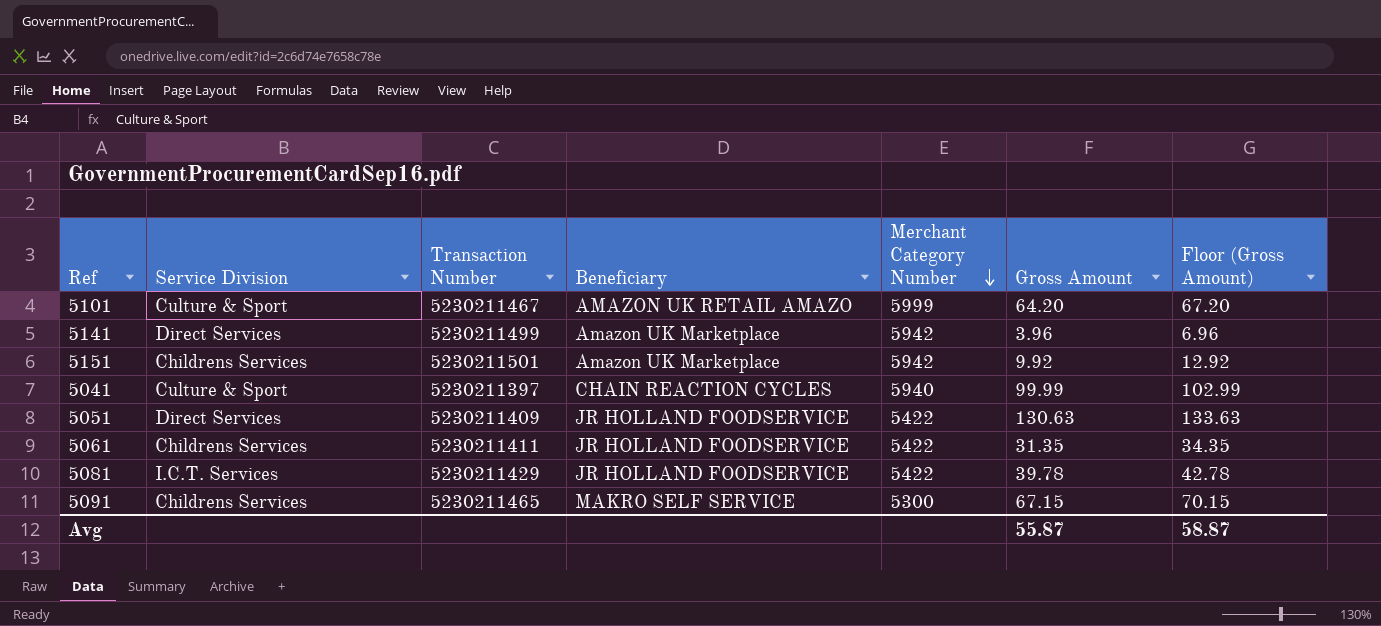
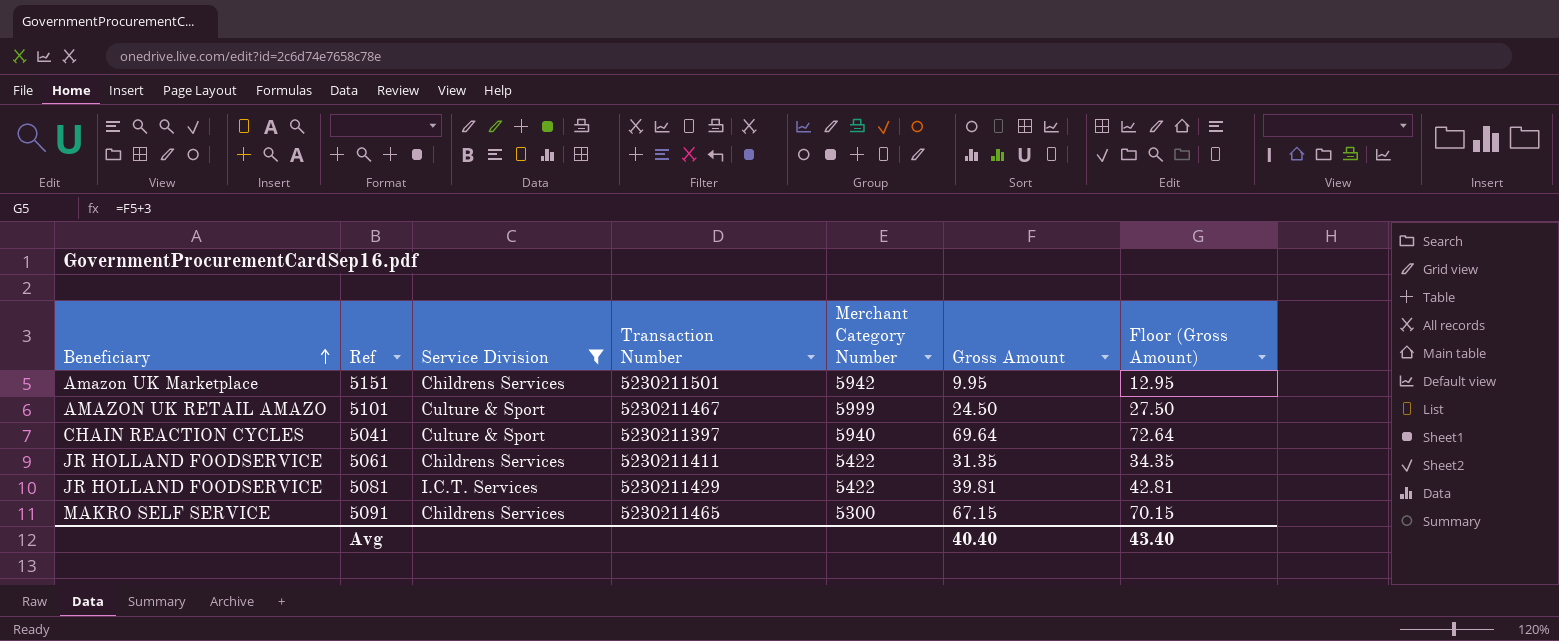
filter: none -> Service Division != Direct Services
row order: Merchant Category Number descending -> Beneficiary ascending
column Beneficiary | position: 4 -> 1
5151 | Gross Amount: 9.92 -> 9.95
5151 | Floor (Gross Amount): 12.92 -> 12.95
5101 | Gross Amount: 64.20 -> 24.50
5101 | Floor (Gross Amount): 67.20 -> 27.50
5041 | Gross Amount: 99.99 -> 69.64
5041 | Floor (Gross Amount): 102.99 -> 72.64
5081 | Gross Amount: 39.78 -> 39.81
5081 | Floor (Gross Amount): 42.78 -> 42.81
Avg | Gross Amount: 55.87 -> 40.40
Avg | Floor (Gross Amount): 58.87 -> 43.40

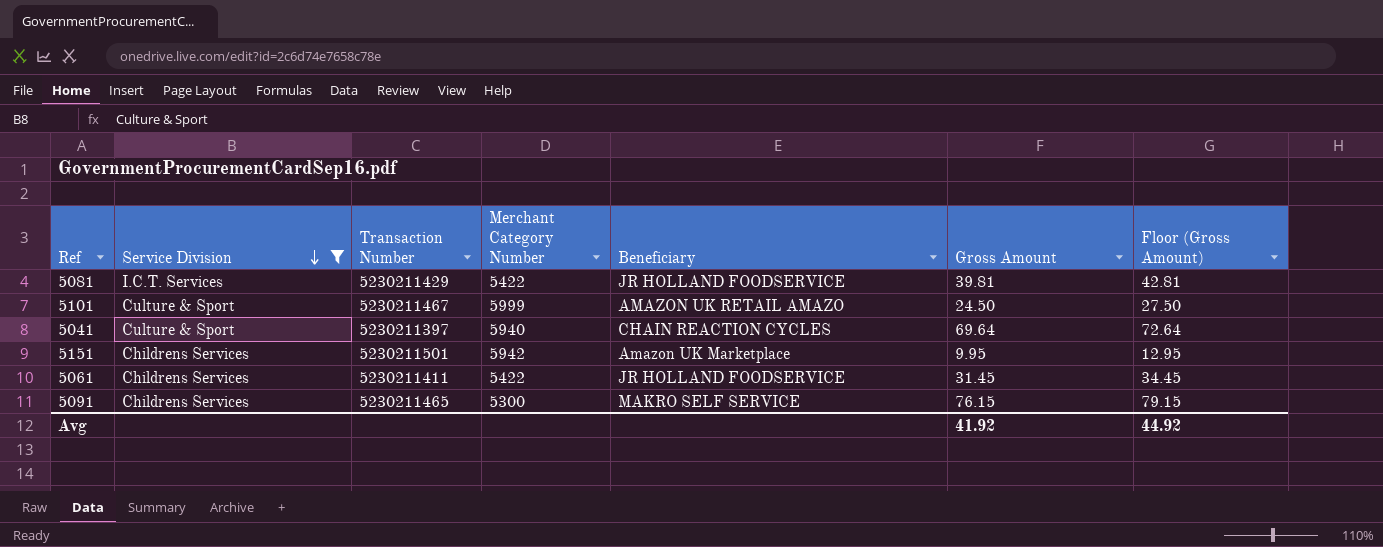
row order: Beneficiary ascending -> Service Division descending
column Beneficiary | position: 1 -> 5
5061 | Gross Amount: 31.35 -> 31.45
5061 | Floor (Gross Amount): 34.35 -> 34.45
5091 | Gross Amount: 67.15 -> 76.15
5091 | Floor (Gross Amount): 70.15 -> 79.15
Avg | Gross Amount: 40.40 -> 41.92
Avg | Floor (Gross Amount): 43.40 -> 44.92

